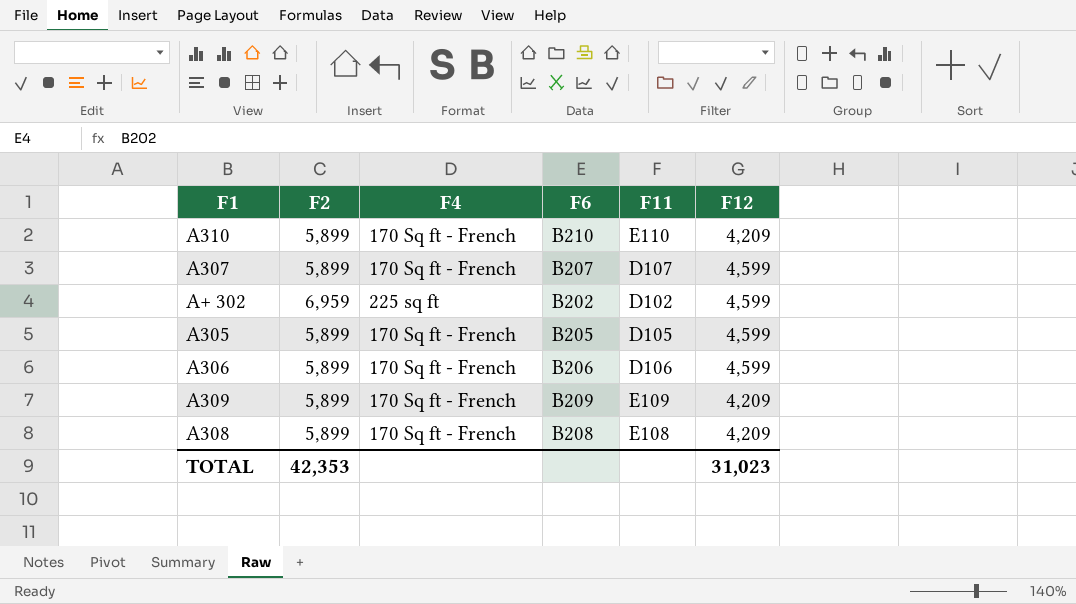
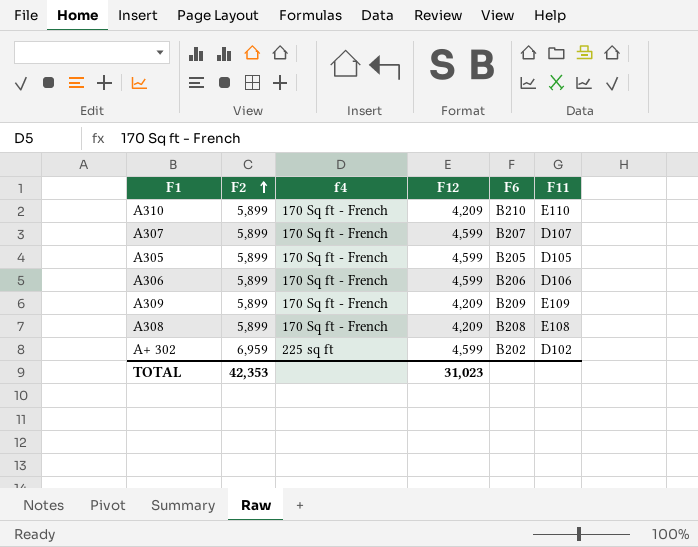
row order: none -> F2 ascending
column name: F4 -> f4
column F12 | position: 6 -> 4

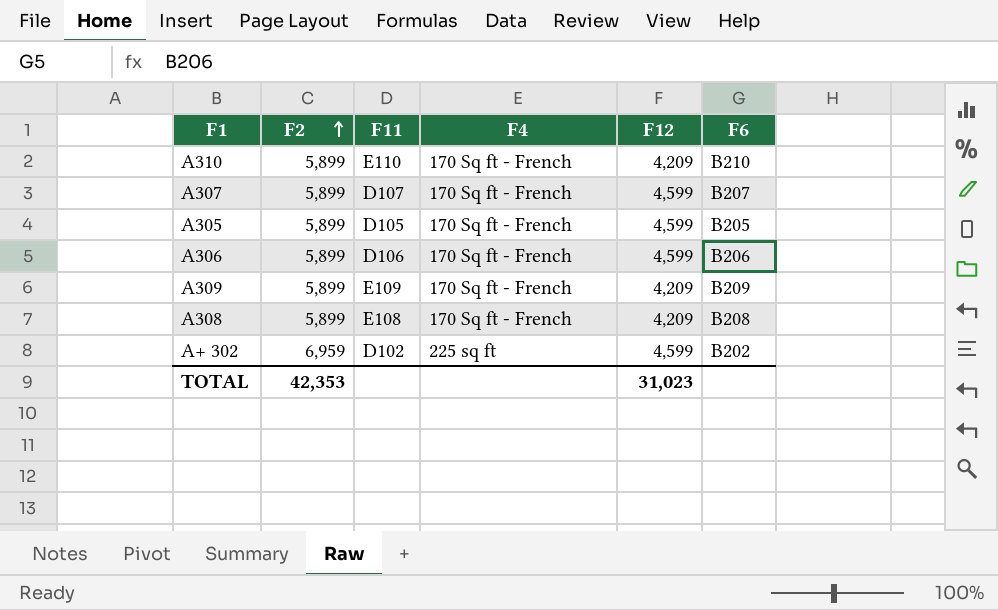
column F11 | position: 6 -> 3
column name: f4 -> F4

